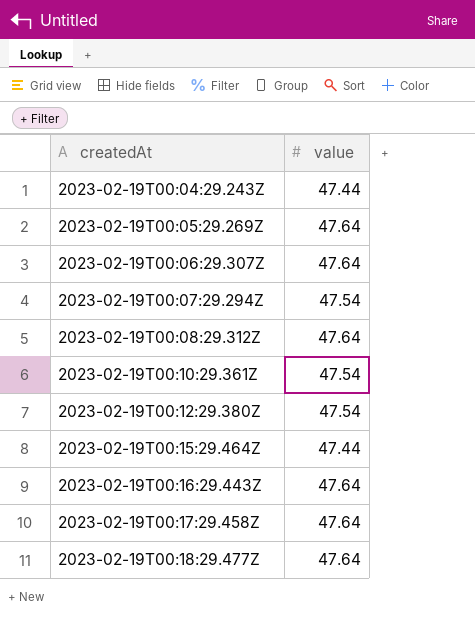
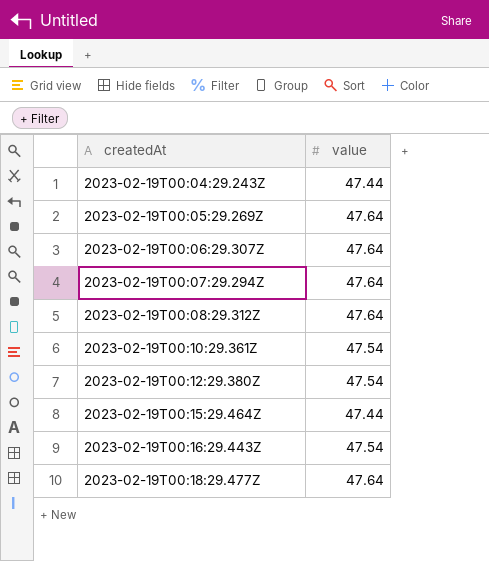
row 2023-02-19T00:17:29.458Z: 47.64 -> none
2023-02-19T00:07:29.294Z | value: 47.54 -> 47.64
2023-02-19T00:16:29.443Z | value: 47.64 -> 47.54

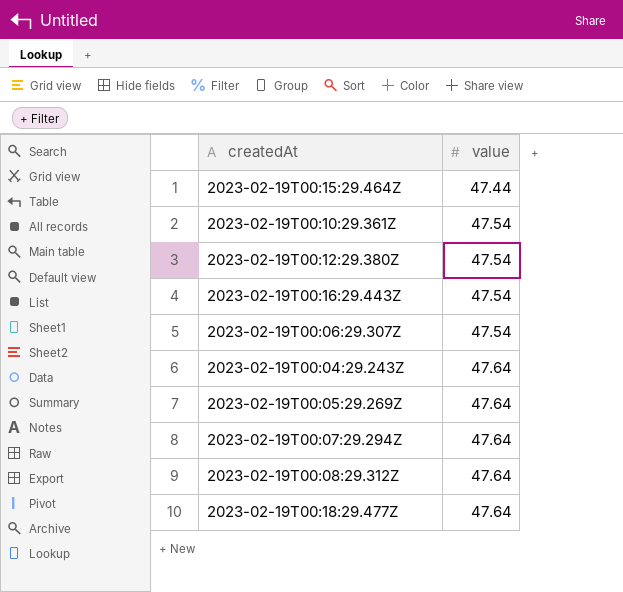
row order: createdAt ascending -> value ascending
2023-02-19T00:06:29.307Z | value: 47.64 -> 47.54
2023-02-19T00:04:29.243Z | value: 47.44 -> 47.64

